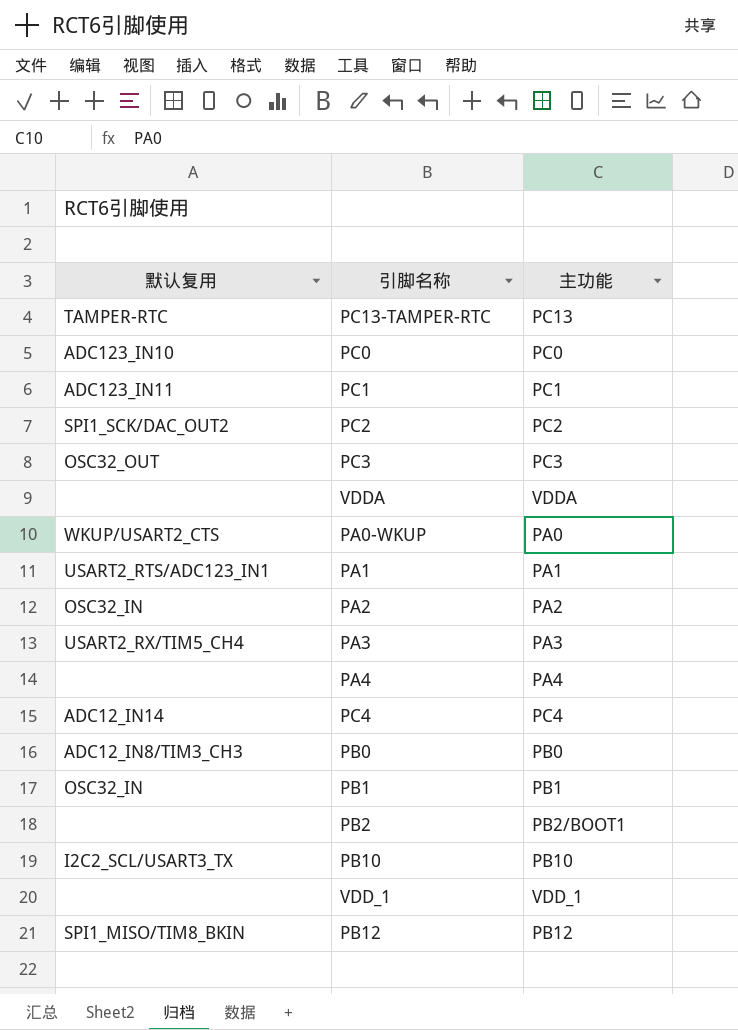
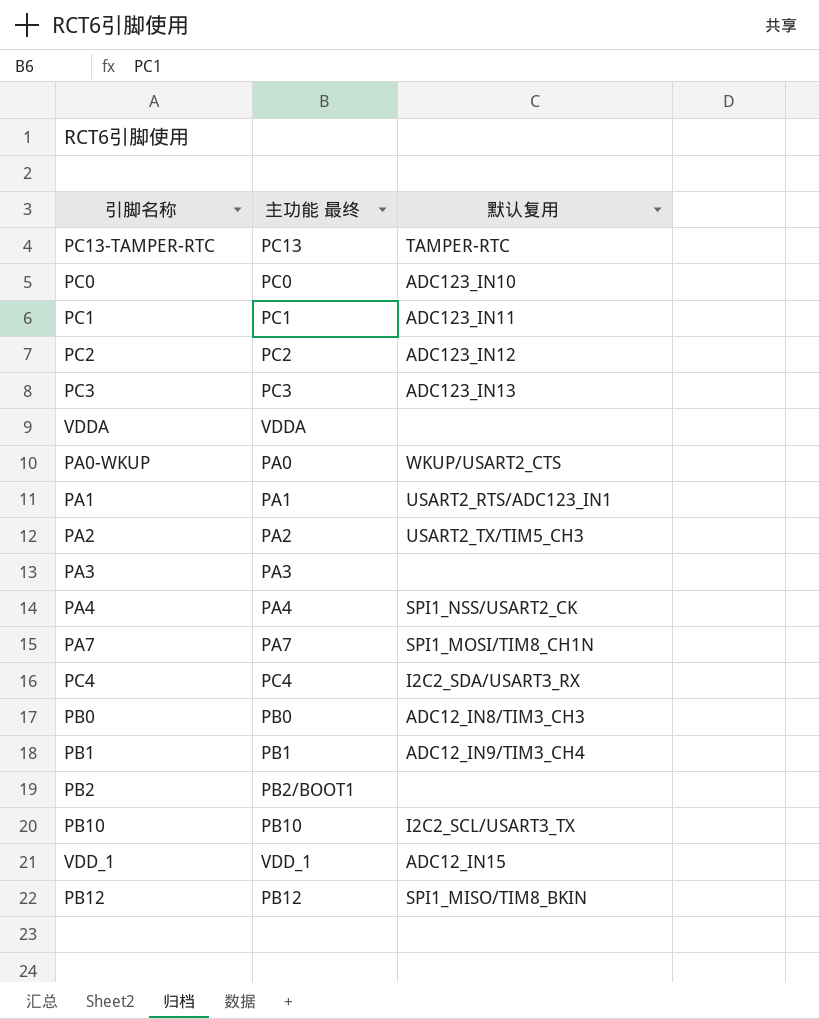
column name: 主功能 -> 主功能 最终
column 默认复用 | position: 1 -> 3
PC2 | 默认复用: SPI1_SCK/DAC_OUT2 -> ADC123_IN12
PC3 | 默认复用: OSC32_OUT -> ADC123_IN13
PA2 | 默认复用: OSC32_IN -> USART2_TX/TIM5_CH3
PA3 | 默认复用: USART2_RX/TIM5_CH4 -> none
PA4 | 默认复用: none -> SPI1_NSS/USART2_CK
row PA7: none -> PA7 | SPI1_MOSI/TIM8_CH1N
PC4 | 默认复用: ADC12_IN14 -> I2C2_SDA/USART3_RX
PB1 | 默认复用: OSC32_IN -> ADC12_IN9/TIM3_CH4
VDD_1 | 默认复用: none -> ADC12_IN15

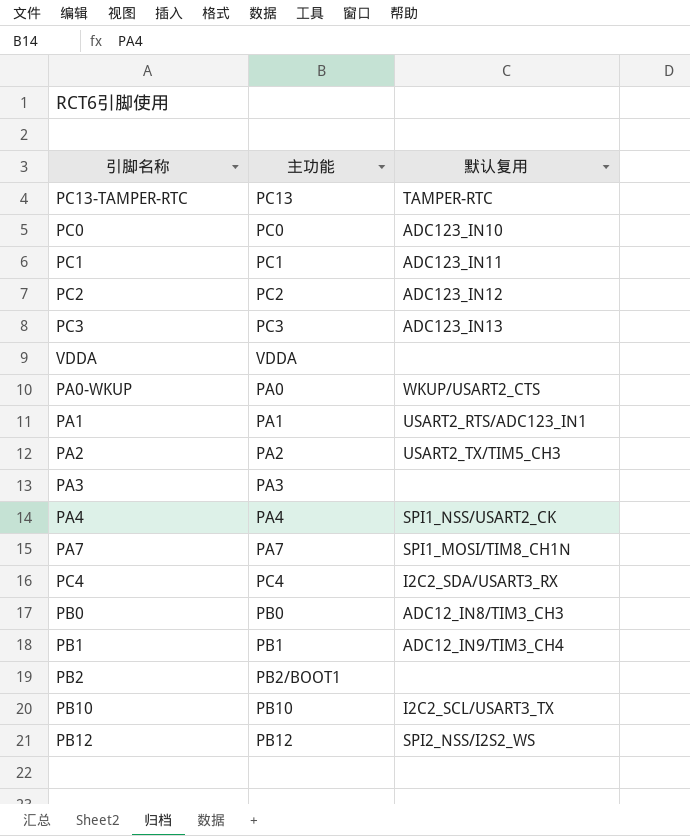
column name: 主功能 最终 -> 主功能
row VDD_1: VDD_1 | ADC12_IN15 -> none
PB12 | 默认复用: SPI1_MISO/TIM8_BKIN -> SPI2_NSS/I2S2_WS

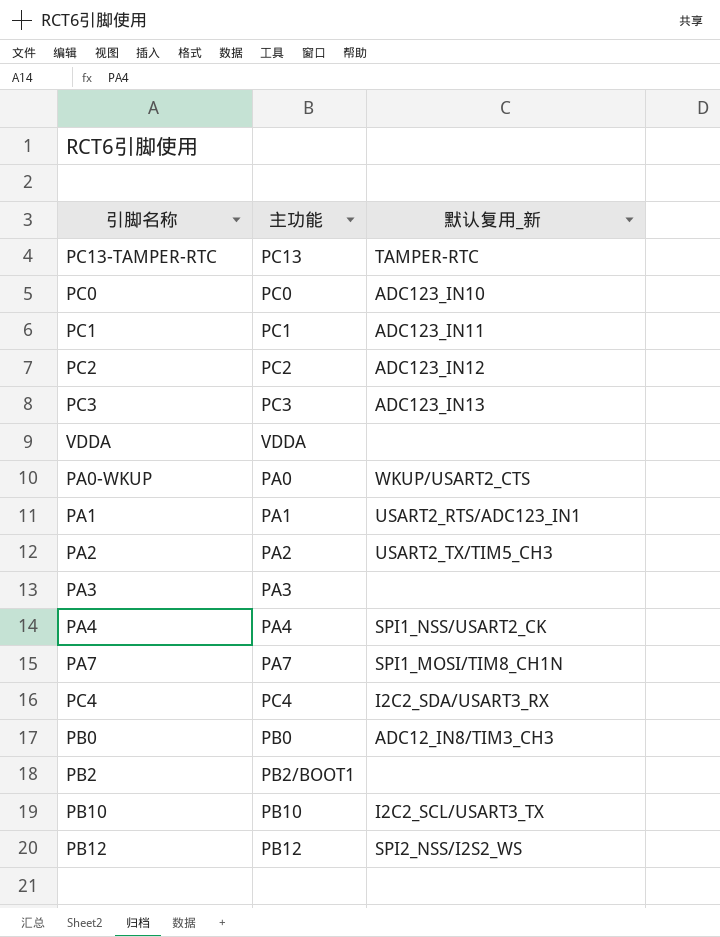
column name: 默认复用 -> 默认复用_新
row PB1: PB1 | ADC12_IN9/TIM3_CH4 -> none

